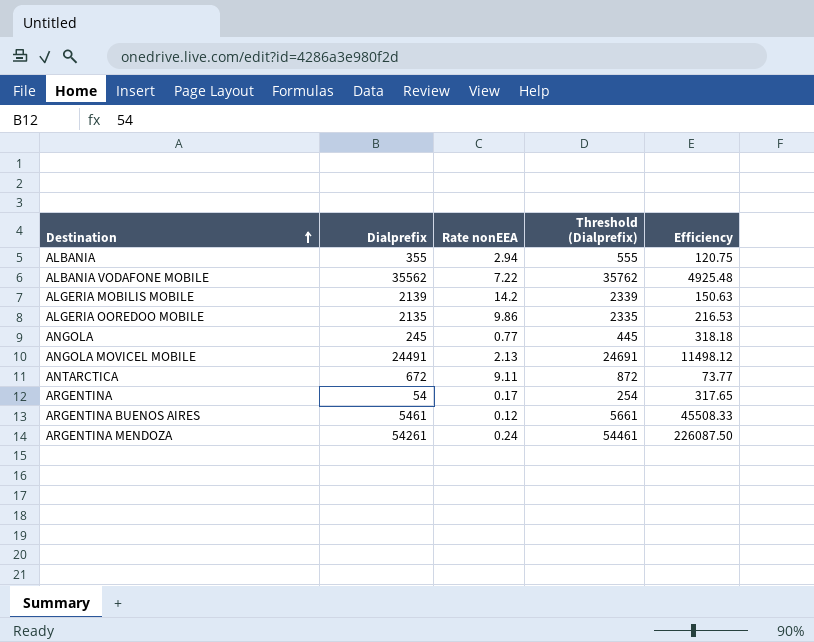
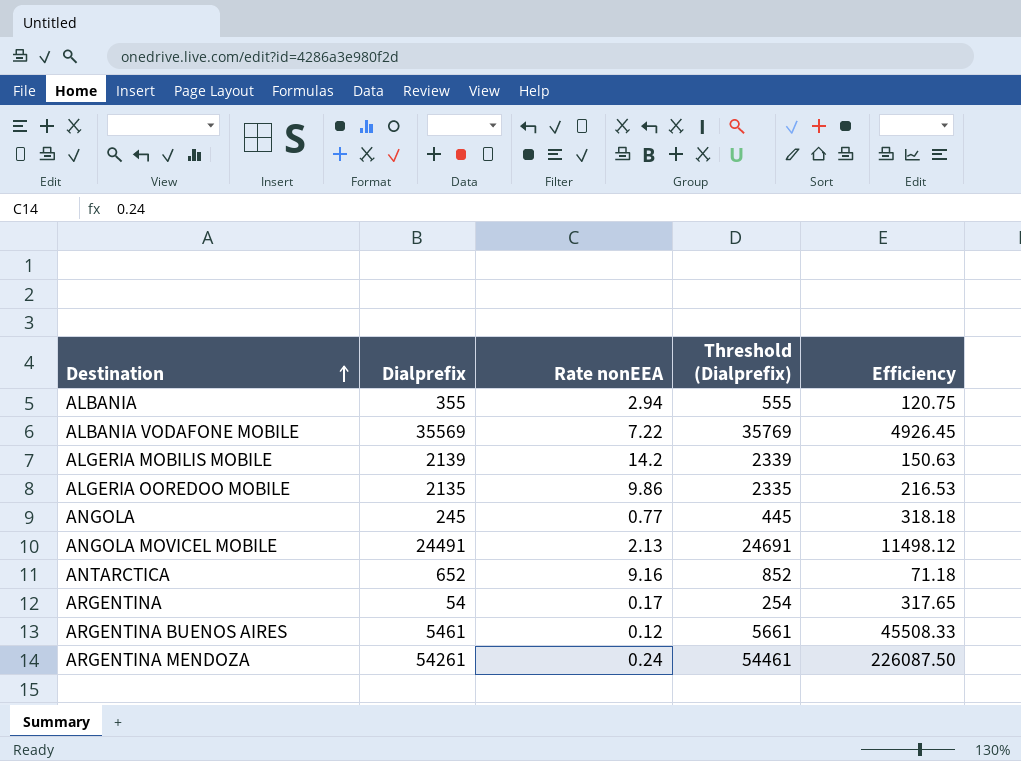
ALBANIA VODAFONE MOBILE | Dialprefix: 35562 -> 35569
ALBANIA VODAFONE MOBILE | Threshold (Dialprefix): 35762 -> 35769
ALBANIA VODAFONE MOBILE | Efficiency: 4925.48 -> 4926.45
ANTARCTICA | Dialprefix: 672 -> 652
ANTARCTICA | Rate nonEEA: 9.11 -> 9.16
ANTARCTICA | Threshold (Dialprefix): 872 -> 852
ANTARCTICA | Efficiency: 73.77 -> 71.18

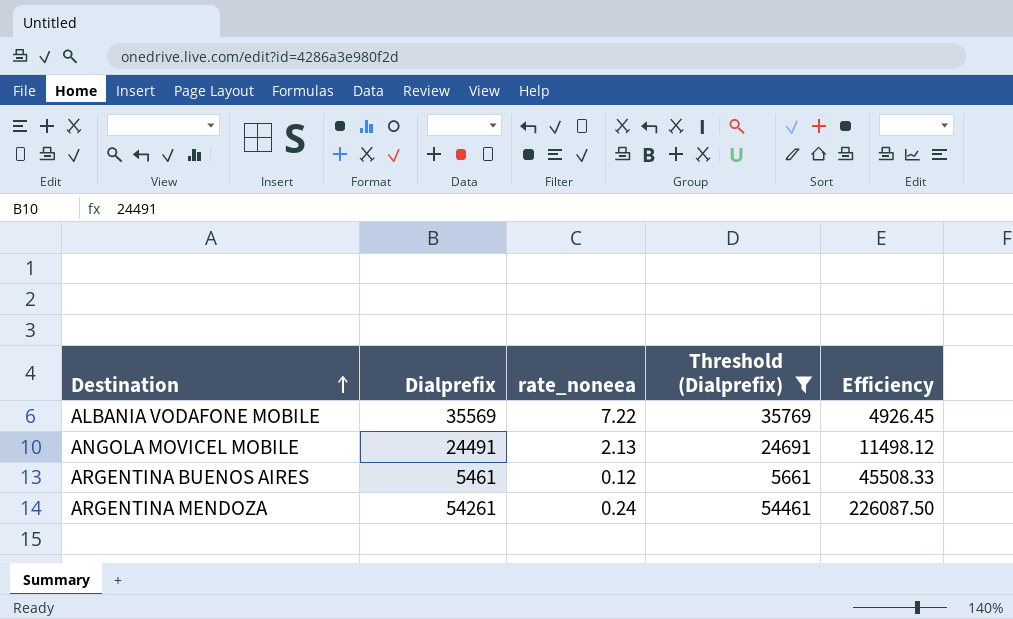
filter: none -> Threshold (Dialprefix) >= 5661
column name: Rate nonEEA -> rate_noneea

